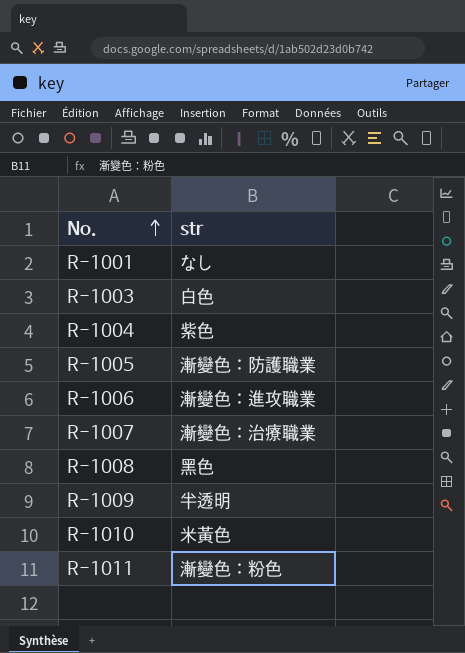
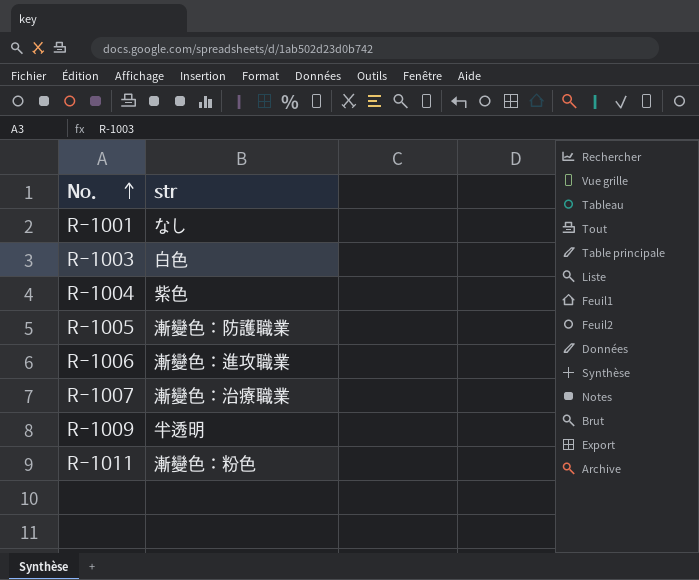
row R-1008: 黑色 -> none
row R-1010: 米黃色 -> none

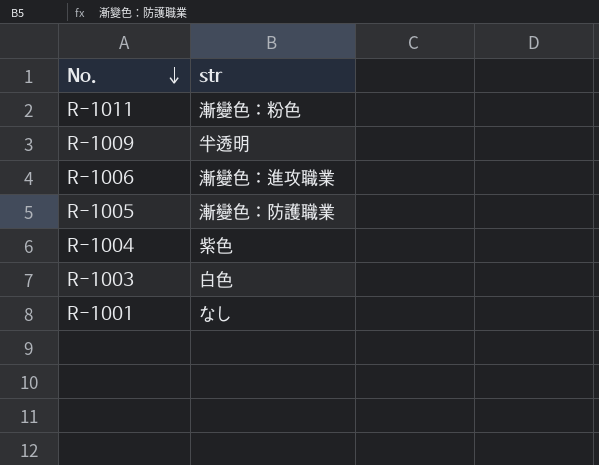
row order: No. ascending -> No. descending
row R-1007: 漸變色：治療職業 -> none

